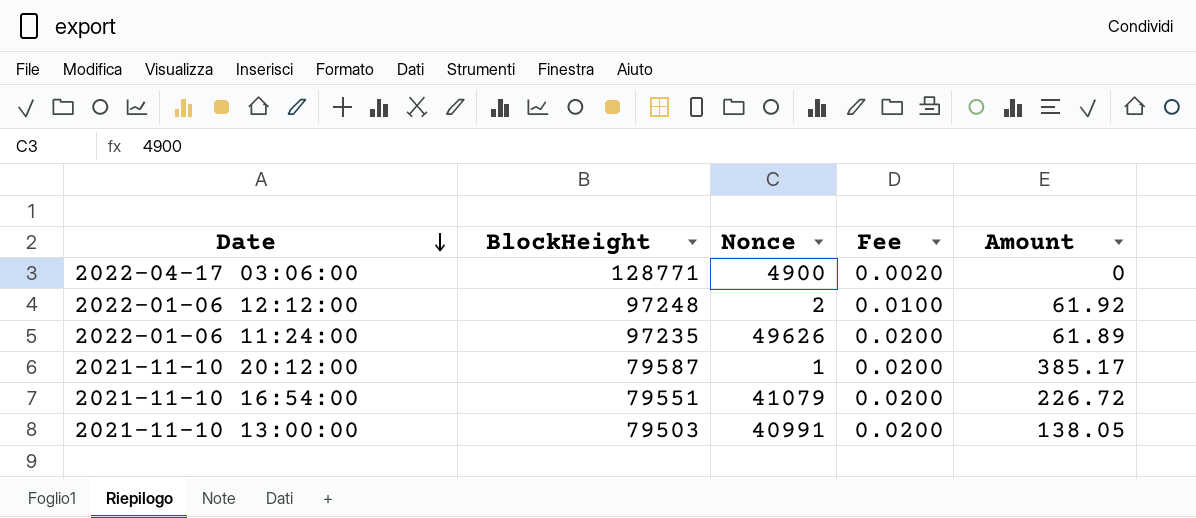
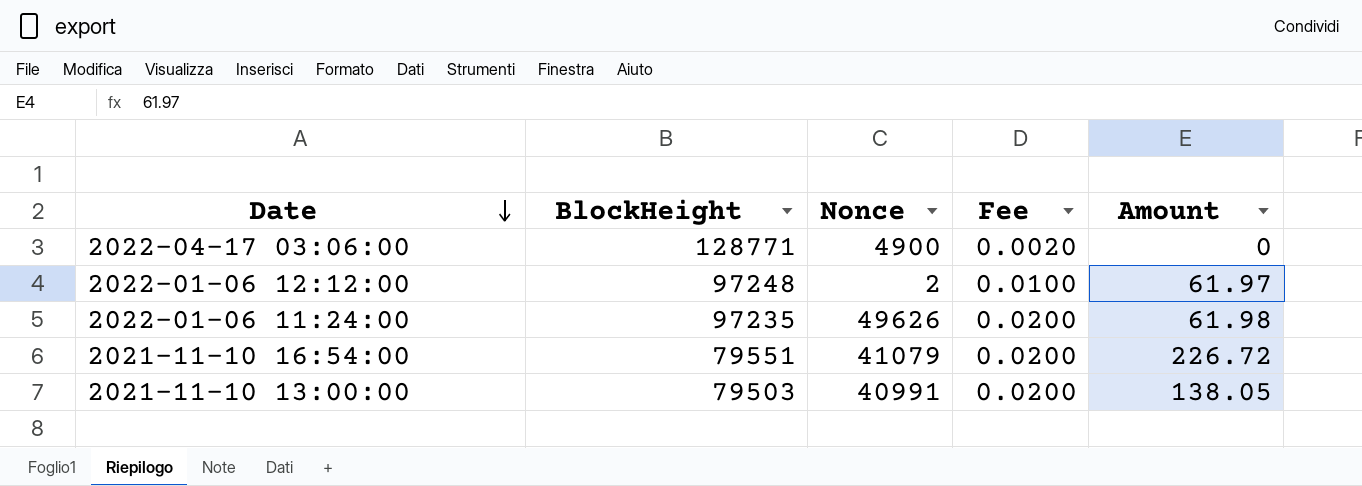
row 2021-11-10 20:12:00: 79587 | 1 | 0.0200 | 385.17 -> none
2022-01-06 12:12:00 | Amount: 61.92 -> 61.97
2022-01-06 11:24:00 | Amount: 61.89 -> 61.98

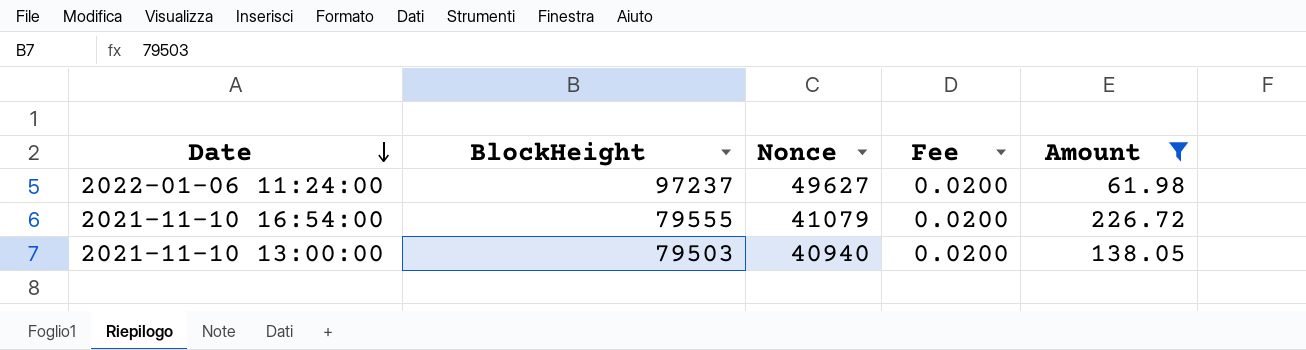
filter: none -> Amount >= 61.98
2022-01-06 11:24:00 | BlockHeight: 97235 -> 97237
2022-01-06 11:24:00 | Nonce: 49626 -> 49627
2021-11-10 16:54:00 | BlockHeight: 79551 -> 79555
2021-11-10 13:00:00 | Nonce: 40991 -> 40940

